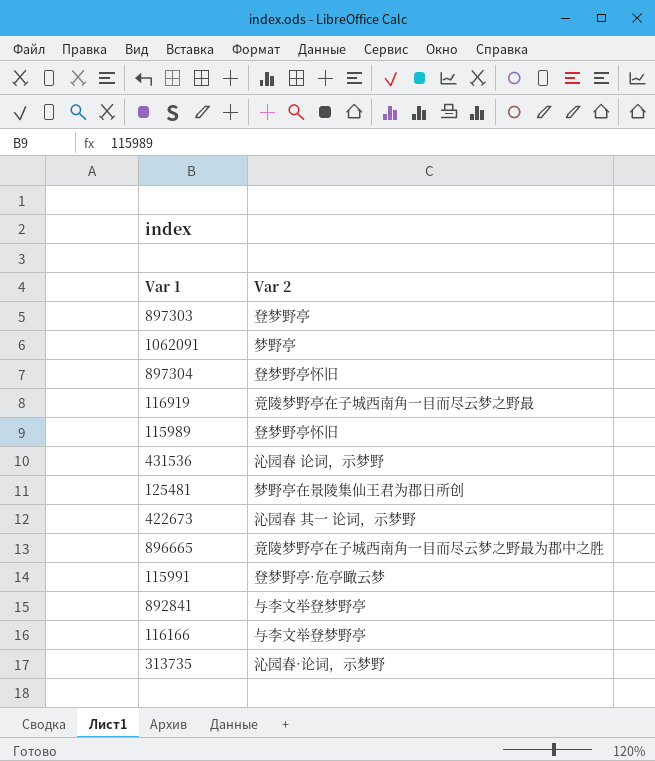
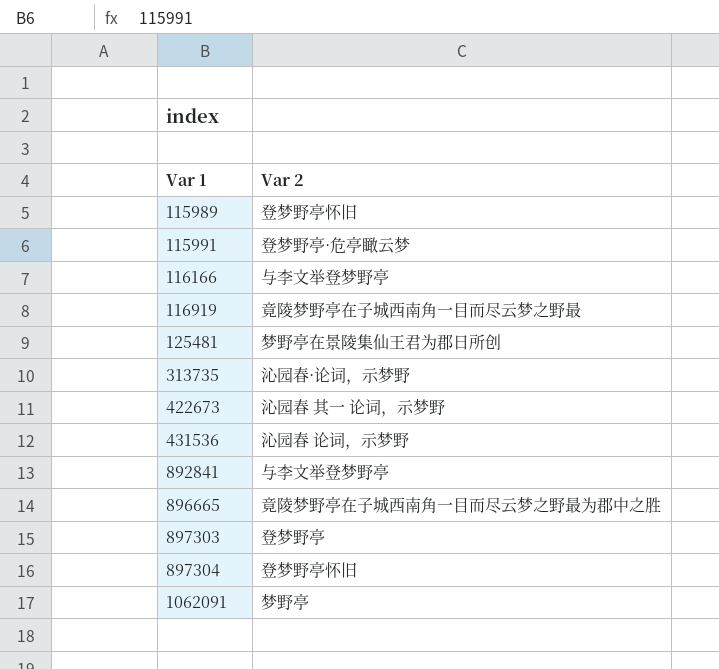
row order: none -> Var 1 ascending

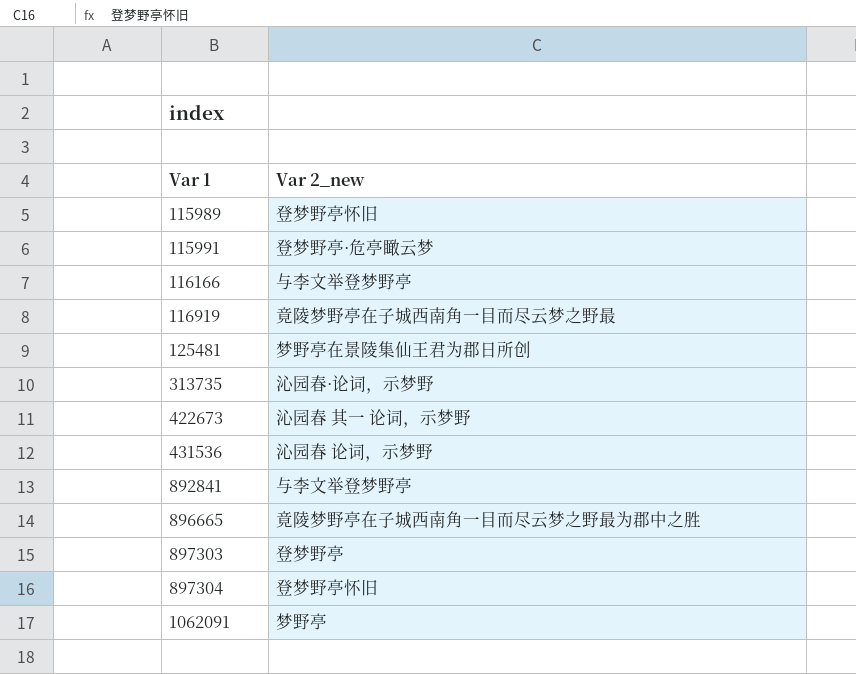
column name: Var 2 -> Var 2_new

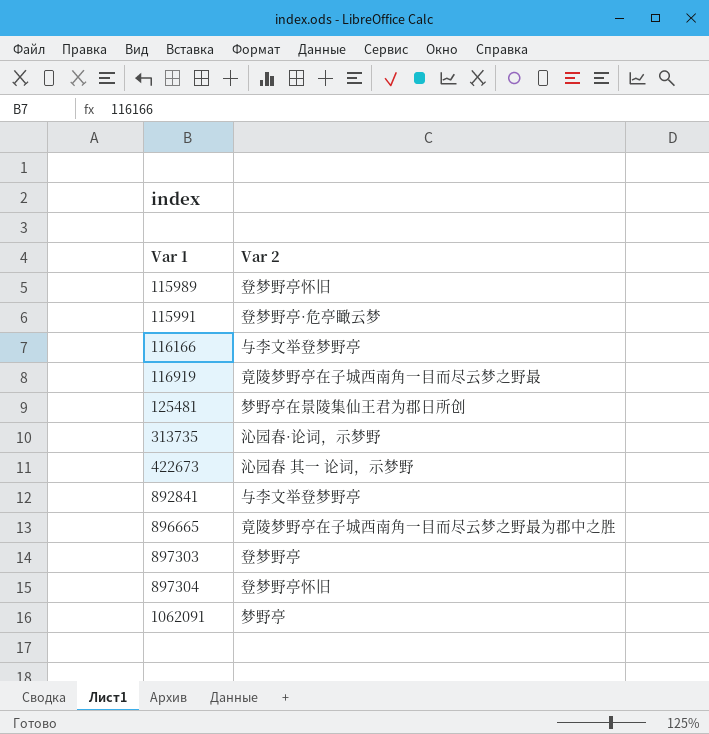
column name: Var 2_new -> Var 2
row 431536: 沁园春 论词，示梦野 -> none

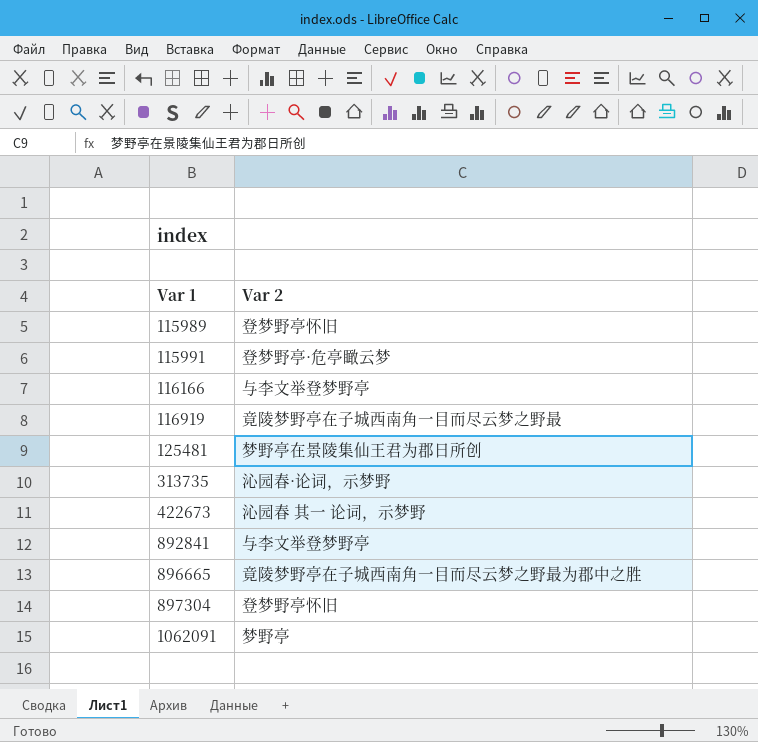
row 897303: 登梦野亭 -> none

